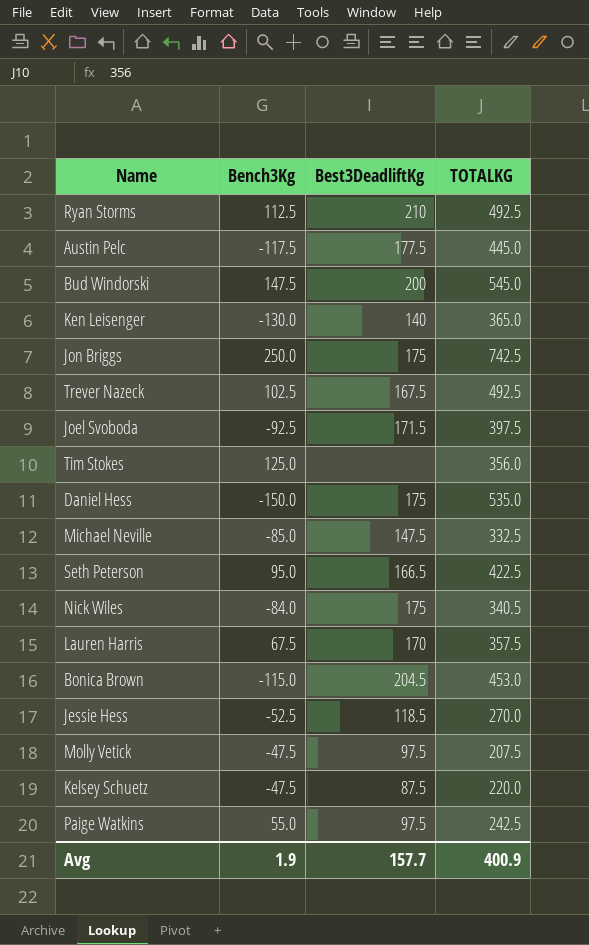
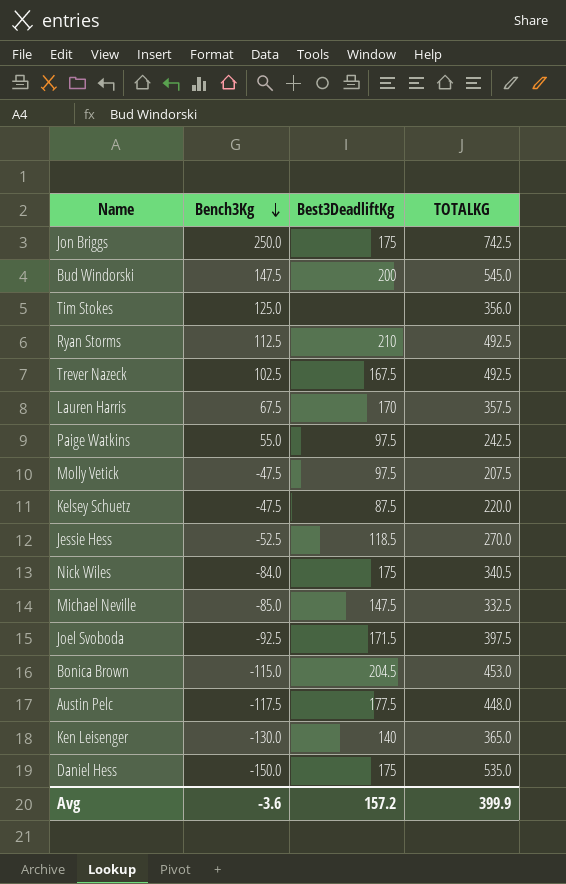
row order: none -> Bench3Kg descending
row Seth Peterson: 95.0 | 166.5 | 422.5 -> none
Austin Pelc | TOTALKG: 445.0 -> 448.0
Avg | Bench3Kg: 1.9 -> -3.6
Avg | Best3DeadliftKg: 157.7 -> 157.2
Avg | TOTALKG: 400.9 -> 399.9

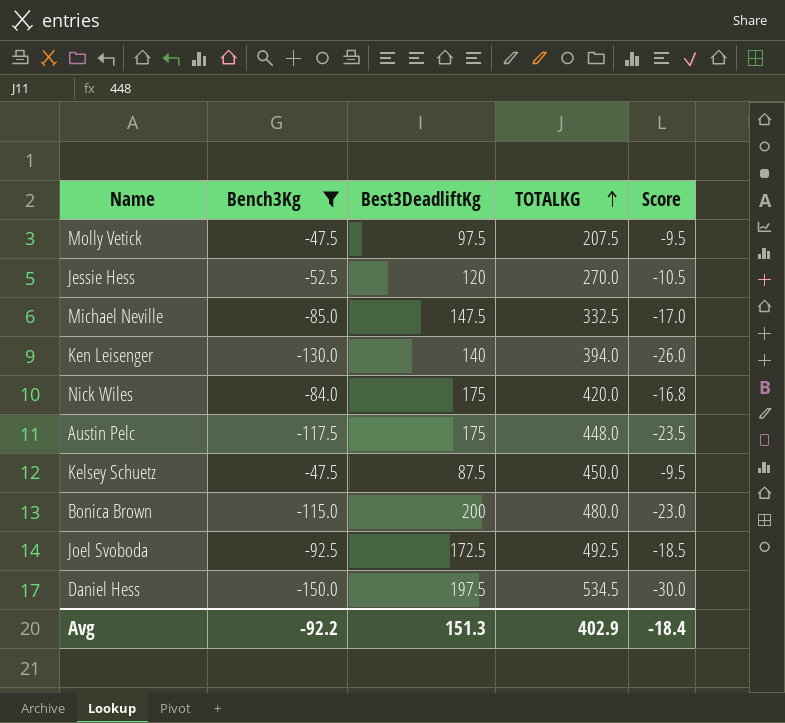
filter: none -> Bench3Kg <= -47.5
row order: Bench3Kg descending -> TOTALKG ascending
column Score | formula: none -> [Bench3Kg] * 0.2
Jessie Hess | Best3DeadliftKg: 118.5 -> 120
Ken Leisenger | TOTALKG: 365.0 -> 394.0
Nick Wiles | TOTALKG: 340.5 -> 420.0
Austin Pelc | Best3DeadliftKg: 177.5 -> 175
Kelsey Schuetz | TOTALKG: 220.0 -> 450.0
Bonica Brown | Best3DeadliftKg: 204.5 -> 200
Bonica Brown | TOTALKG: 453.0 -> 480.0
Joel Svoboda | Best3DeadliftKg: 171.5 -> 172.5
Joel Svoboda | TOTALKG: 397.5 -> 492.5
Daniel Hess | Best3DeadliftKg: 175 -> 197.5
Daniel Hess | TOTALKG: 535.0 -> 534.5
Avg | Bench3Kg: -3.6 -> -92.2
Avg | Best3DeadliftKg: 157.2 -> 151.3
Avg | TOTALKG: 399.9 -> 402.9

